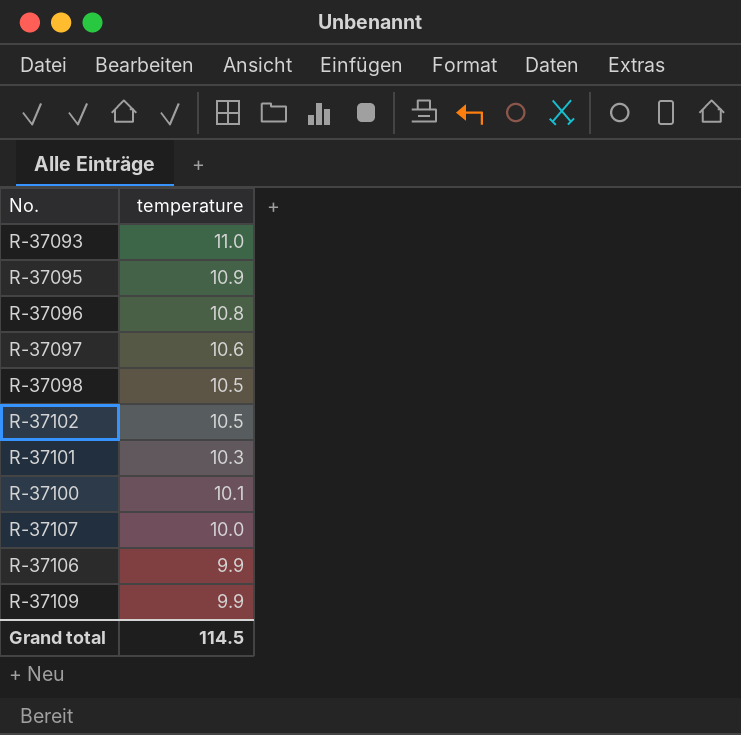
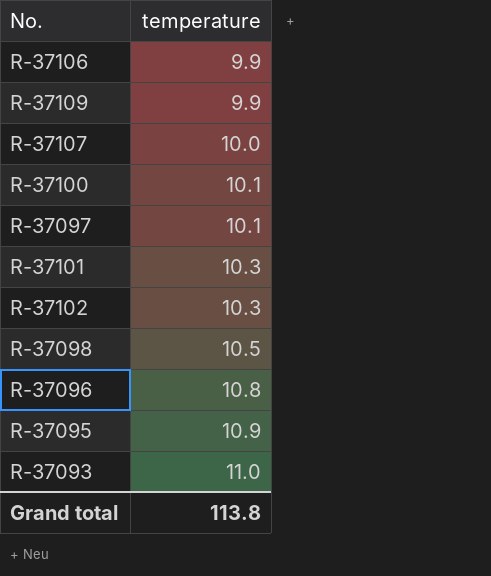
row order: temperature descending -> temperature ascending
R-37097 | temperature: 10.6 -> 10.1
R-37102 | temperature: 10.5 -> 10.3
Grand total | temperature: 114.5 -> 113.8

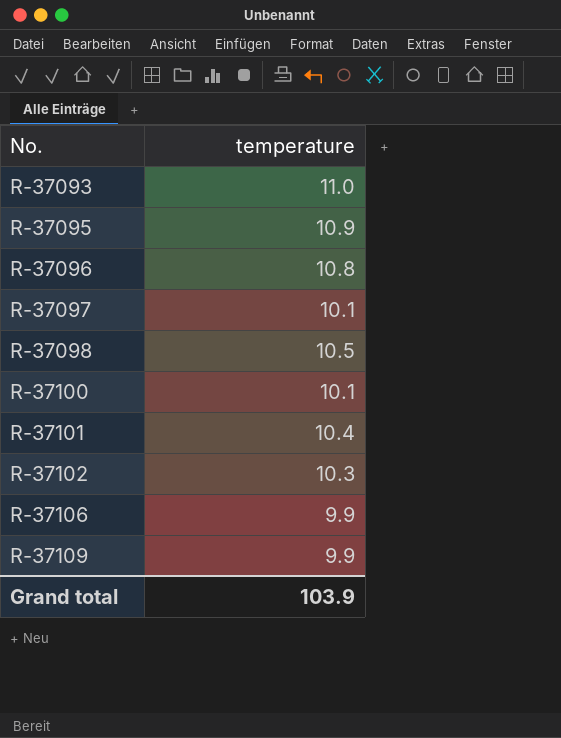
row order: temperature ascending -> No. ascending
row R-37107: 10.0 -> none
R-37101 | temperature: 10.3 -> 10.4
Grand total | temperature: 113.8 -> 103.9

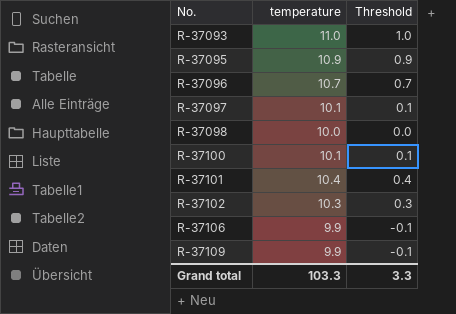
column Threshold | formula: none -> [temperature] - 10
R-37096 | temperature: 10.8 -> 10.7
R-37098 | temperature: 10.5 -> 10.0
Grand total | temperature: 103.9 -> 103.3

